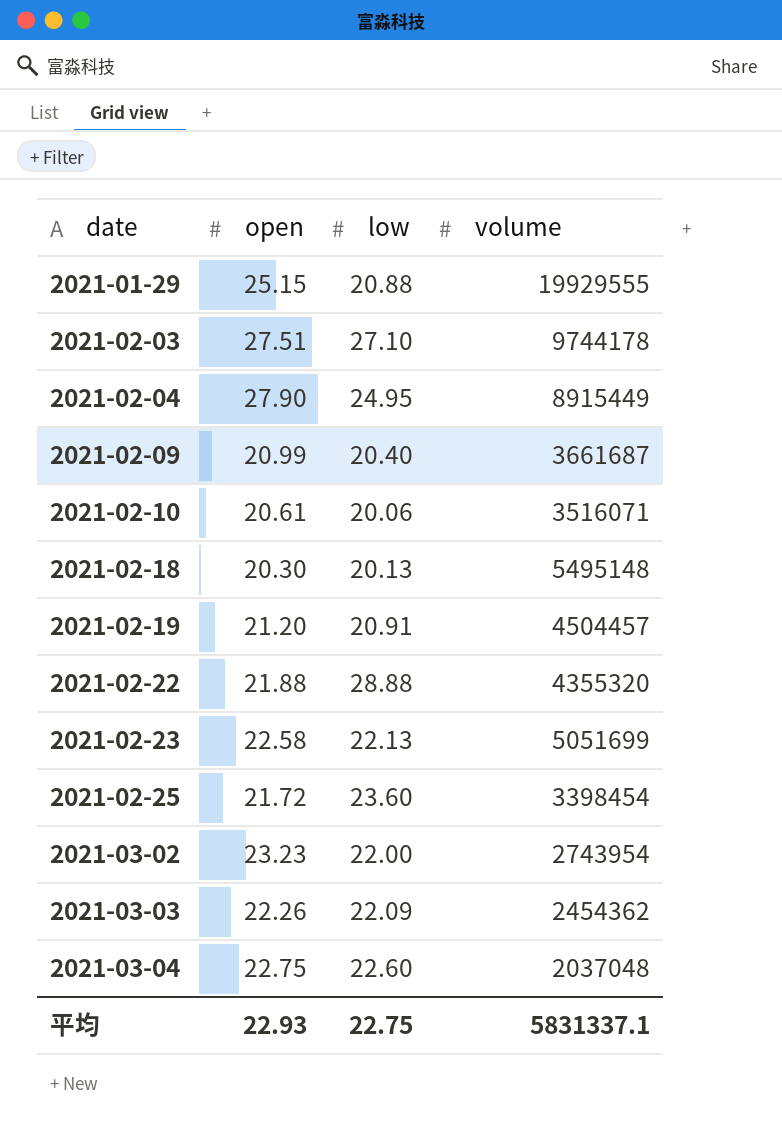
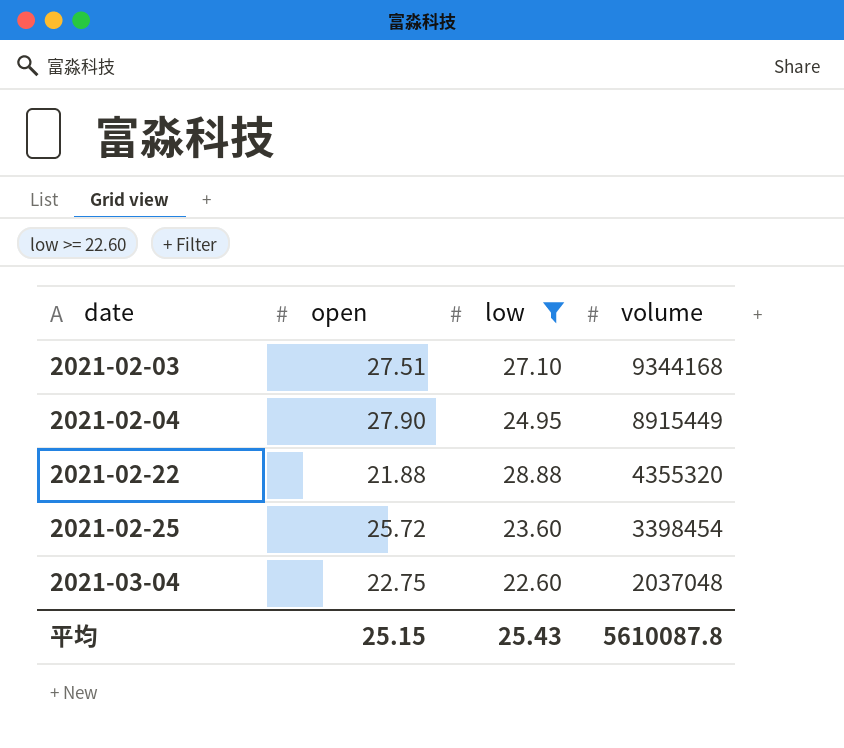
filter: none -> low >= 22.60
2021-02-03 | volume: 9744178 -> 9344168
2021-02-25 | open: 21.72 -> 25.72
平均 | open: 22.93 -> 25.15
平均 | low: 22.75 -> 25.43
平均 | volume: 5831337.1 -> 5610087.8

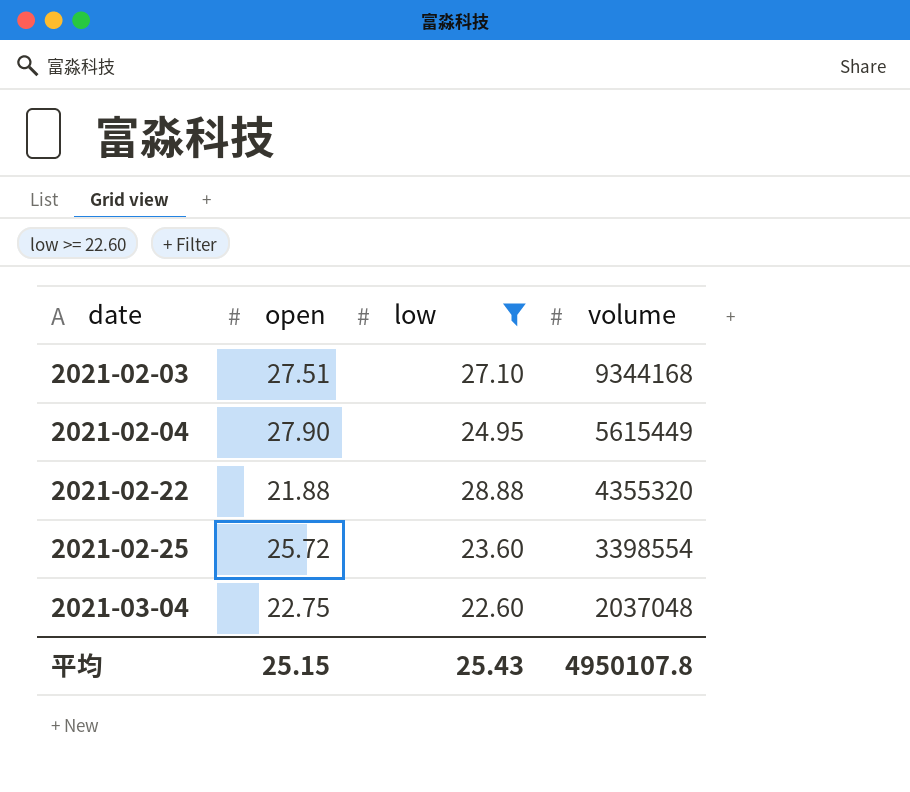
2021-02-04 | volume: 8915449 -> 5615449
2021-02-25 | volume: 3398454 -> 3398554
平均 | volume: 5610087.8 -> 4950107.8

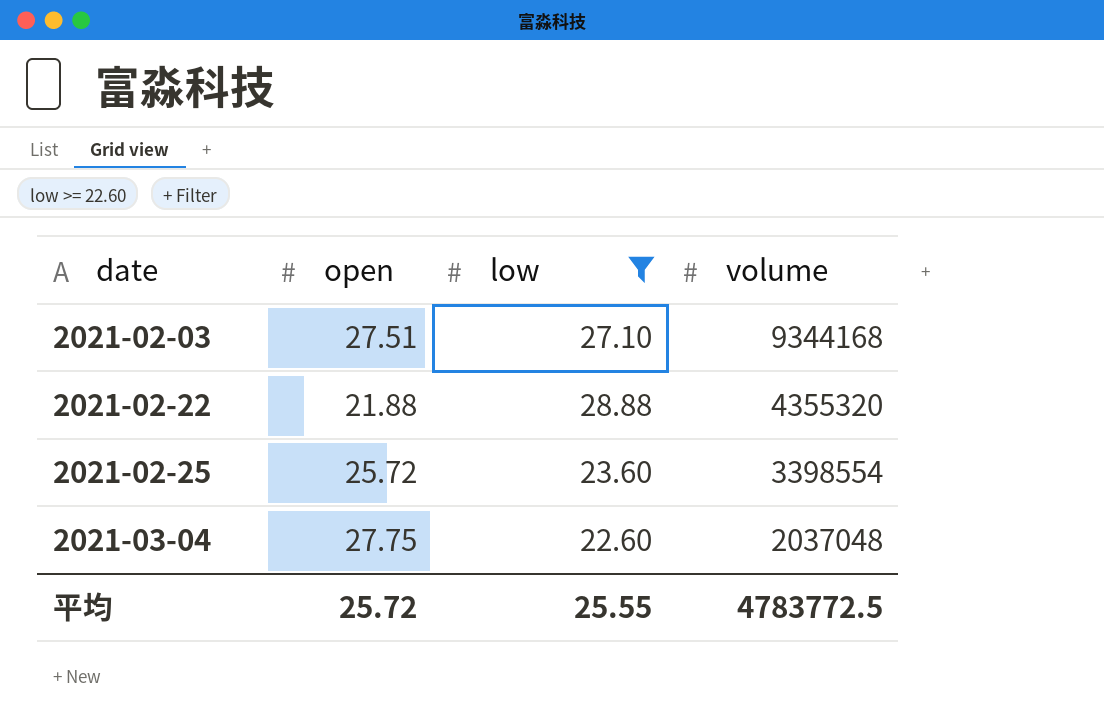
row 2021-02-04: 27.90 | 24.95 | 5615449 -> none
2021-03-04 | open: 22.75 -> 27.75
平均 | open: 25.15 -> 25.72
平均 | low: 25.43 -> 25.55
平均 | volume: 4950107.8 -> 4783772.5

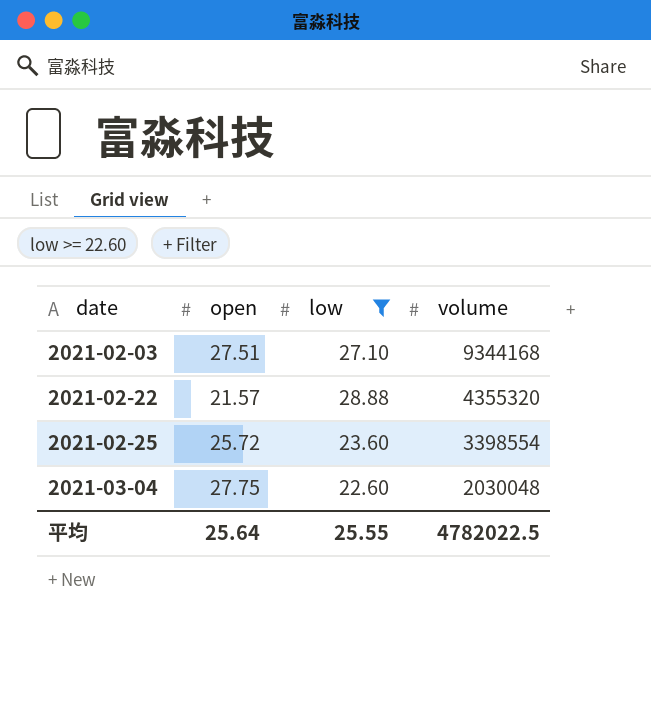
2021-02-22 | open: 21.88 -> 21.57
2021-03-04 | volume: 2037048 -> 2030048
平均 | open: 25.72 -> 25.64
平均 | volume: 4783772.5 -> 4782022.5

